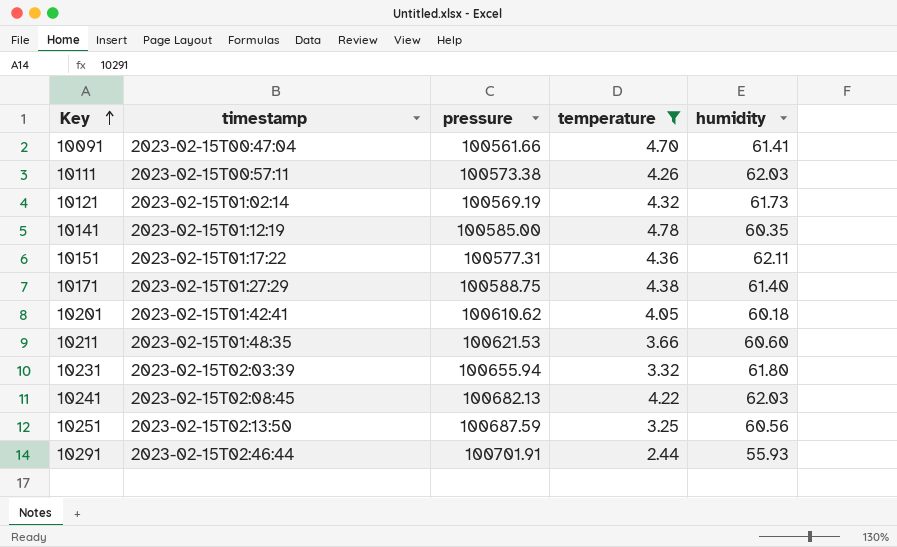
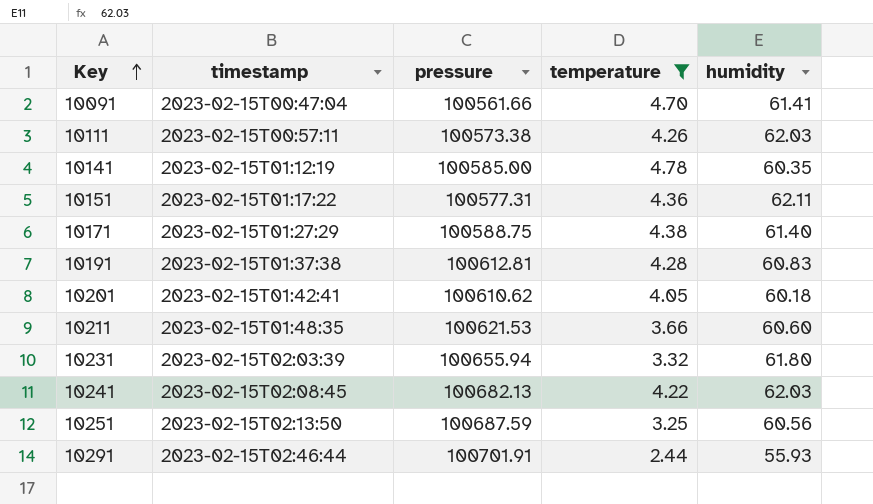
row 10121: 2023-02-15T01:02:14 | 100569.19 | 4.32 | 61.73 -> none
row 10191: none -> 2023-02-15T01:37:38 | 100612.81 | 4.28 | 60.83

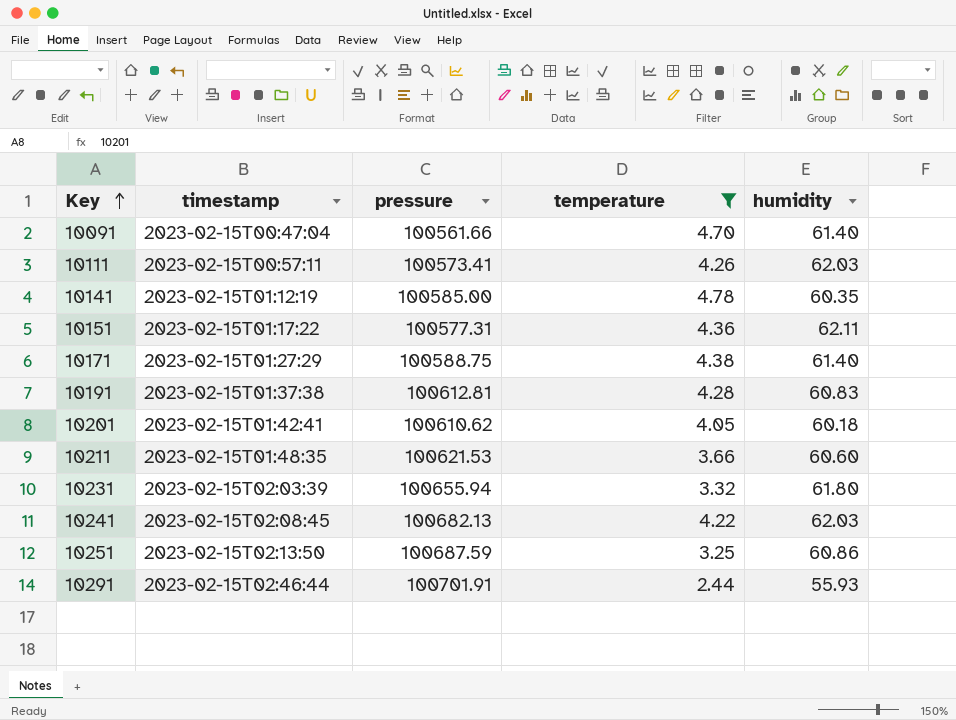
10091 | humidity: 61.41 -> 61.40
10111 | pressure: 100573.38 -> 100573.41
10251 | humidity: 60.56 -> 60.86

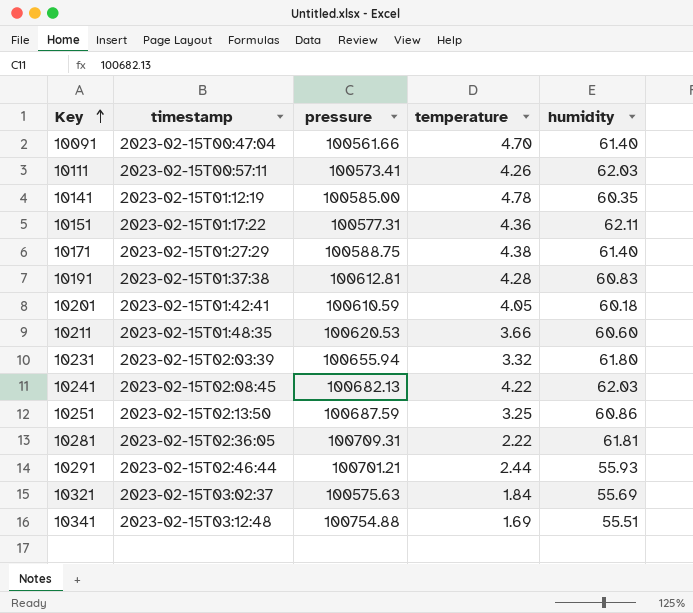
filter: temperature >= 2.44 -> none
10201 | pressure: 100610.62 -> 100610.59
10211 | pressure: 100621.53 -> 100620.53
10291 | pressure: 100701.91 -> 100701.21

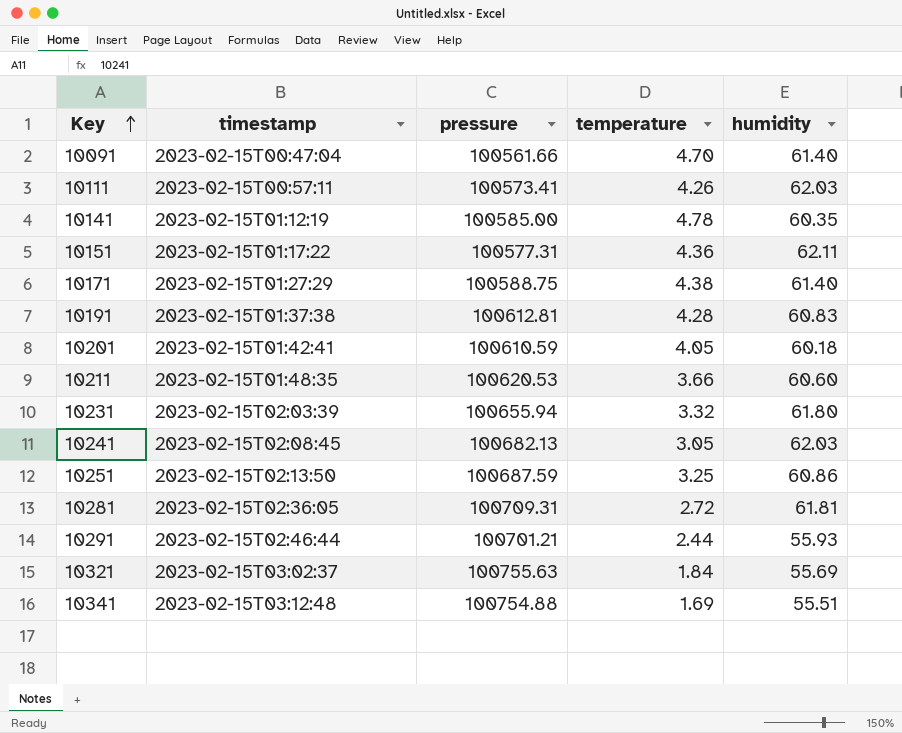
10241 | temperature: 4.22 -> 3.05
10281 | temperature: 2.22 -> 2.72
10321 | pressure: 100575.63 -> 100755.63

